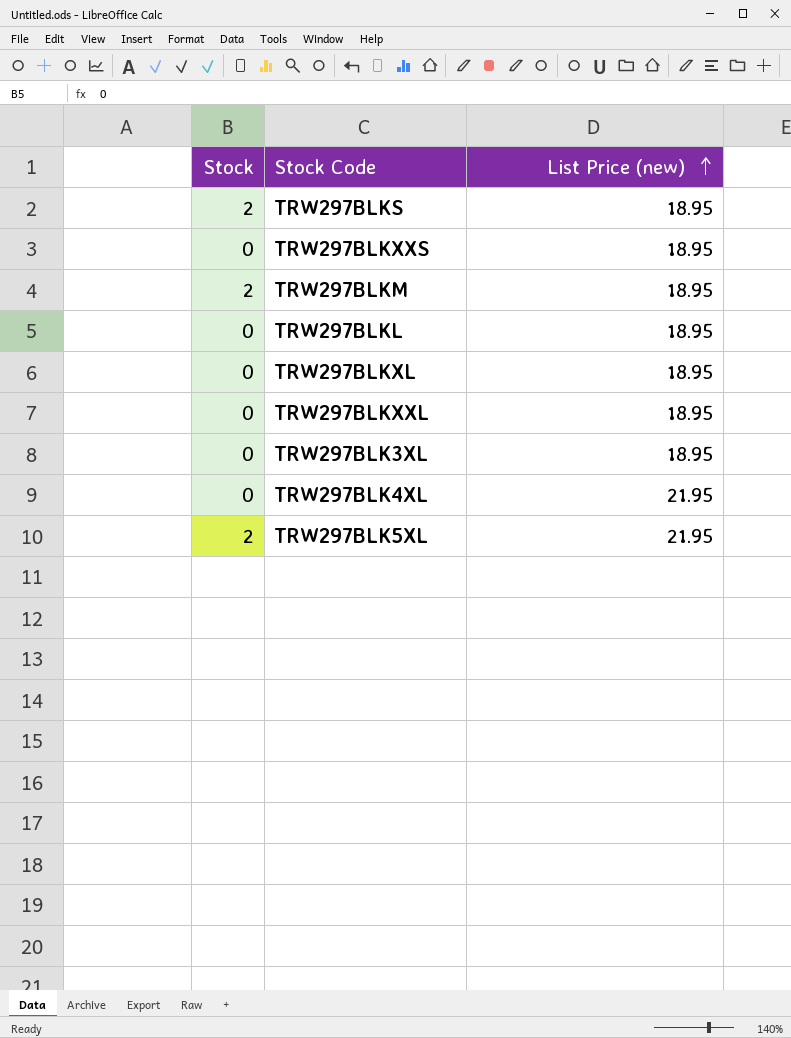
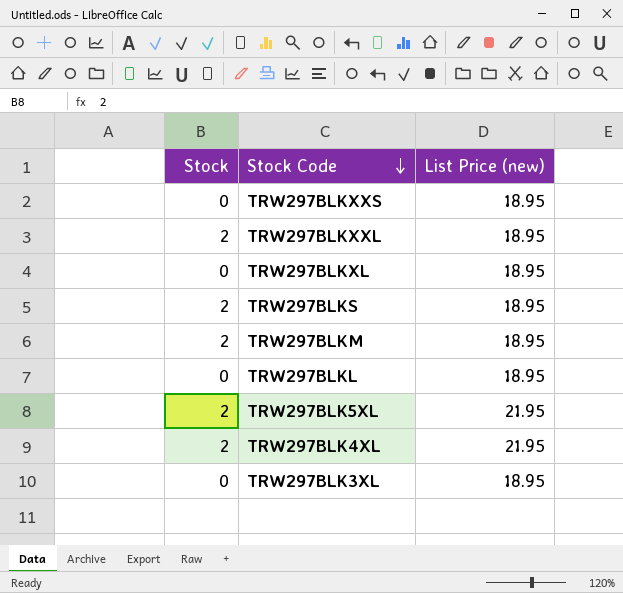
row order: List Price (new) ascending -> Stock Code descending
TRW297BLKXXL | Stock: 0 -> 2
TRW297BLK4XL | Stock: 0 -> 2

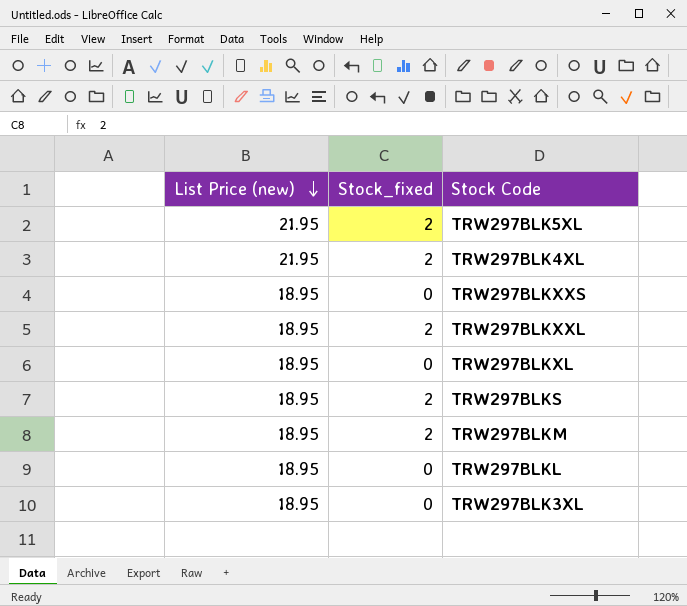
row order: Stock Code descending -> List Price (new) descending
column List Price (new) | position: 3 -> 1
column name: Stock -> Stock_fixed

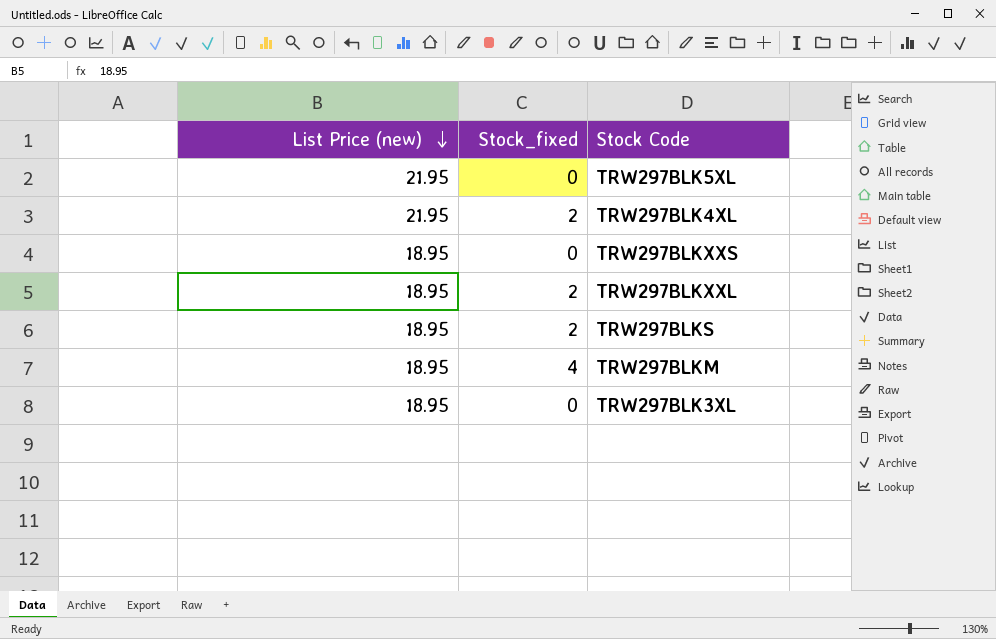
row TRW297BLKXL: 18.95 | 0 -> none
row TRW297BLKL: 18.95 | 0 -> none
TRW297BLK5XL | Stock_fixed: 2 -> 0
TRW297BLKM | Stock_fixed: 2 -> 4

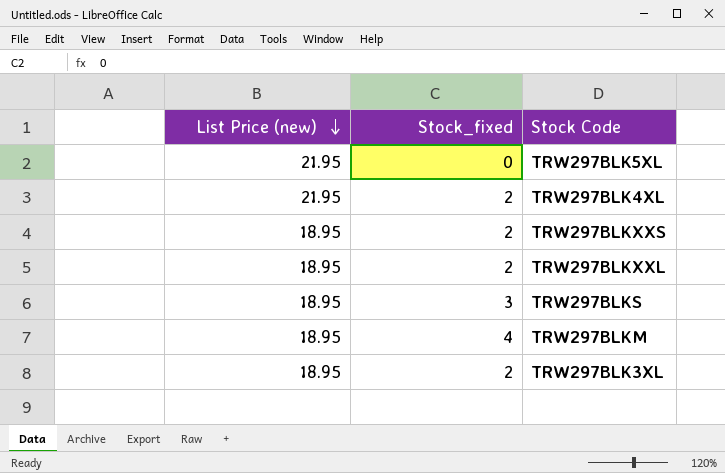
TRW297BLKXXS | Stock_fixed: 0 -> 2
TRW297BLKS | Stock_fixed: 2 -> 3
TRW297BLK3XL | Stock_fixed: 0 -> 2

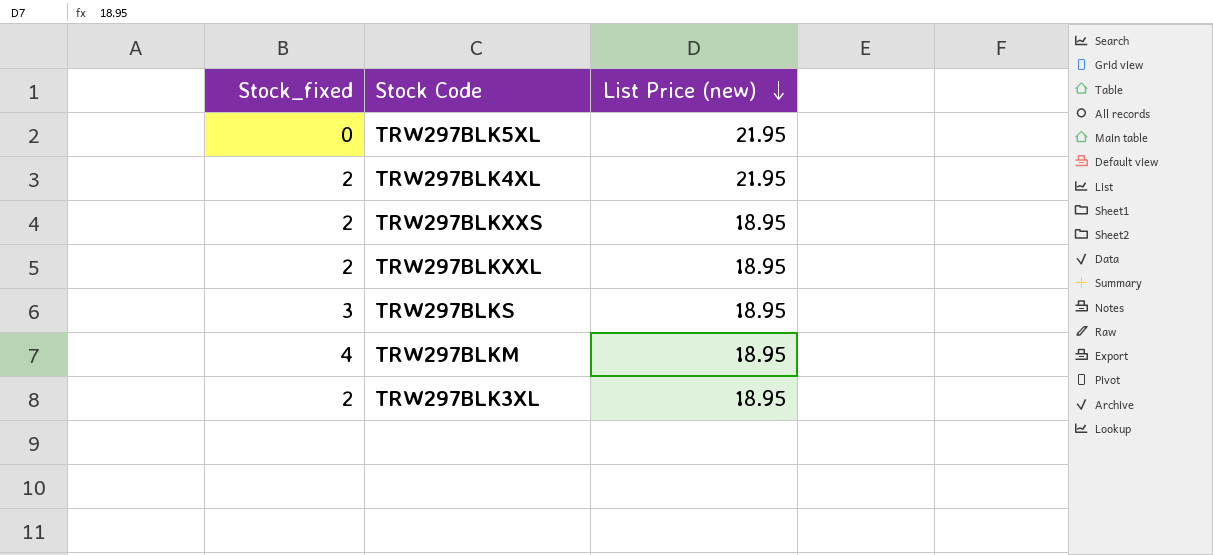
column List Price (new) | position: 1 -> 3

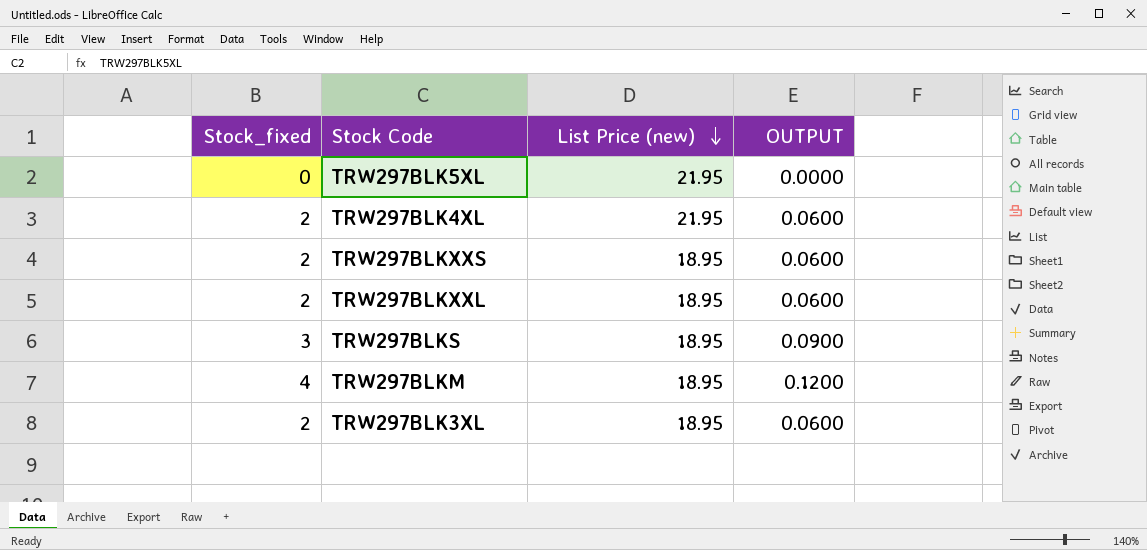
column OUTPUT | formula: none -> [Stock_fixed] * 0.03

